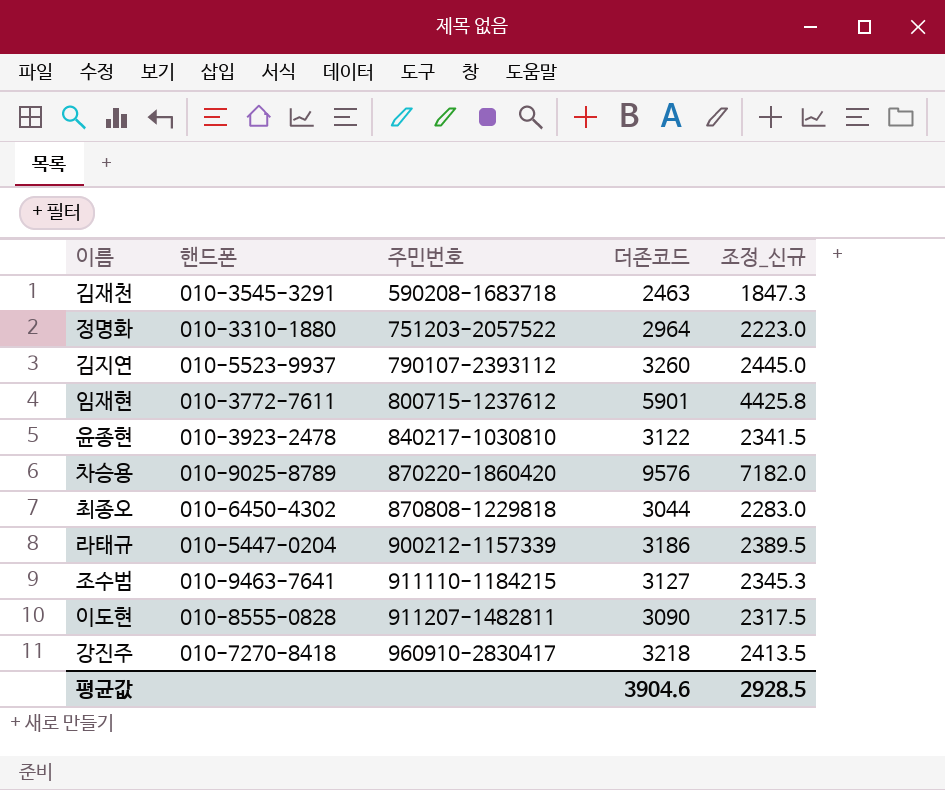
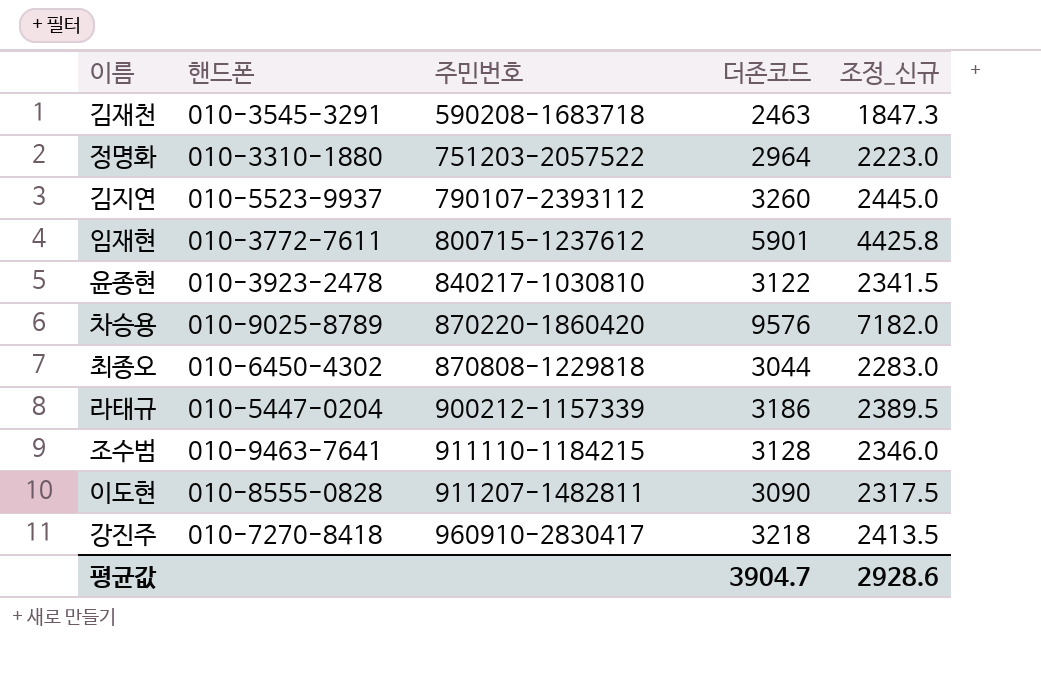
조수범 | 더존코드: 3127 -> 3128
조수범 | 조정_신규: 2345.3 -> 2346.0
평균값 | 더존코드: 3904.6 -> 3904.7
평균값 | 조정_신규: 2928.5 -> 2928.6

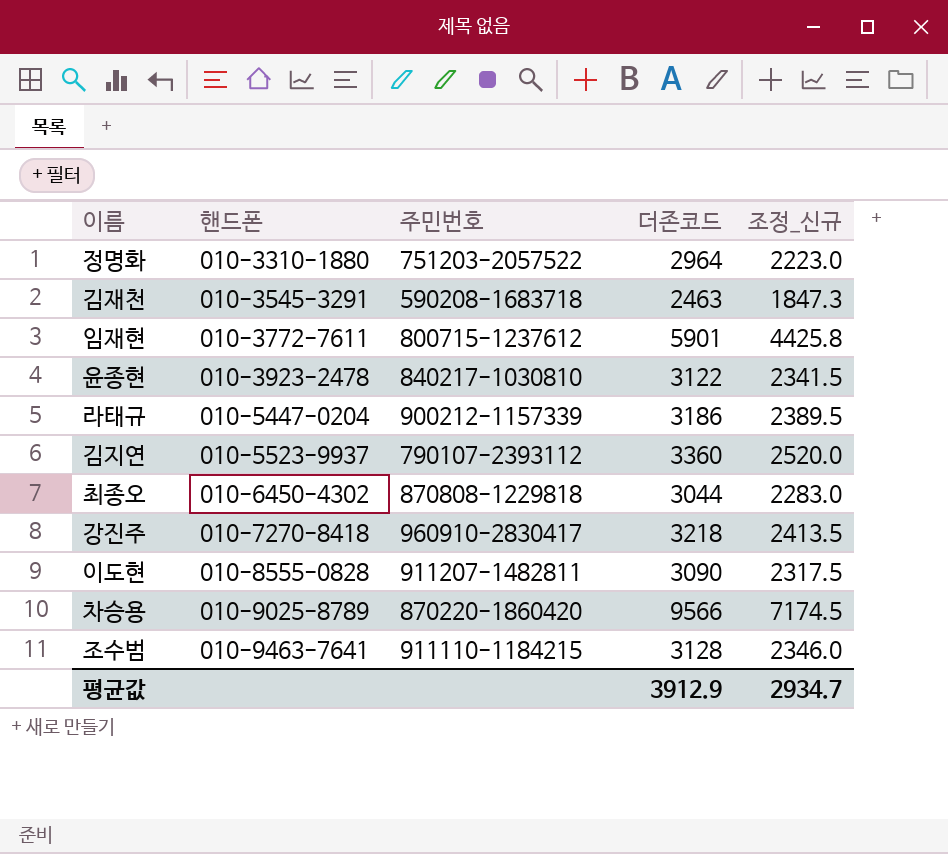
row order: 주민번호 ascending -> 핸드폰 ascending
김지연 | 더존코드: 3260 -> 3360
김지연 | 조정_신규: 2445.0 -> 2520.0
차승용 | 더존코드: 9576 -> 9566
차승용 | 조정_신규: 7182.0 -> 7174.5
평균값 | 더존코드: 3904.7 -> 3912.9
평균값 | 조정_신규: 2928.6 -> 2934.7

